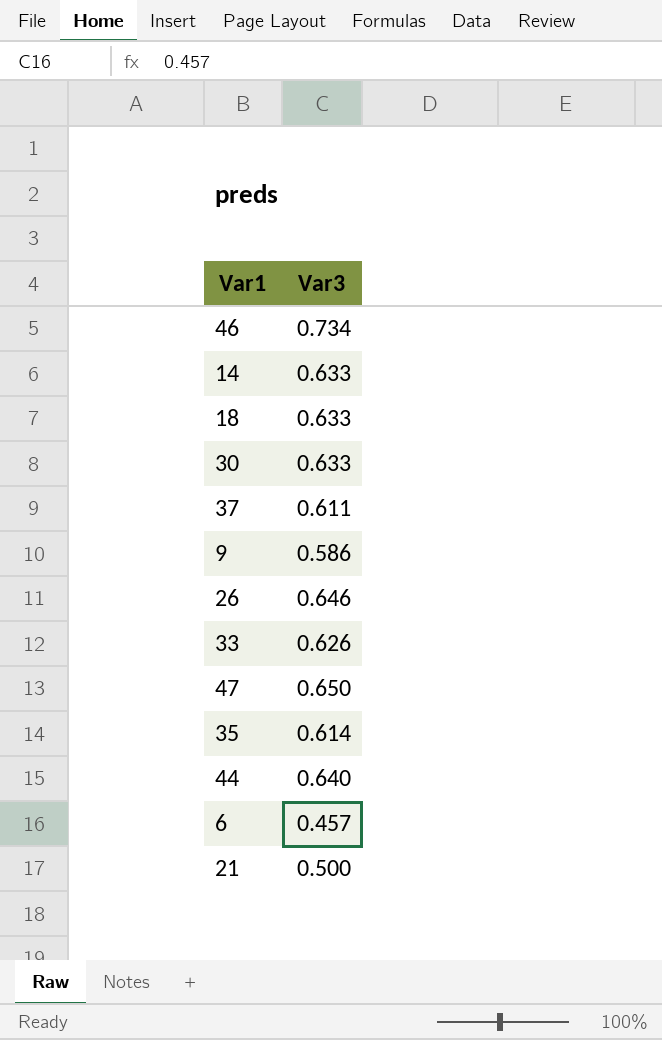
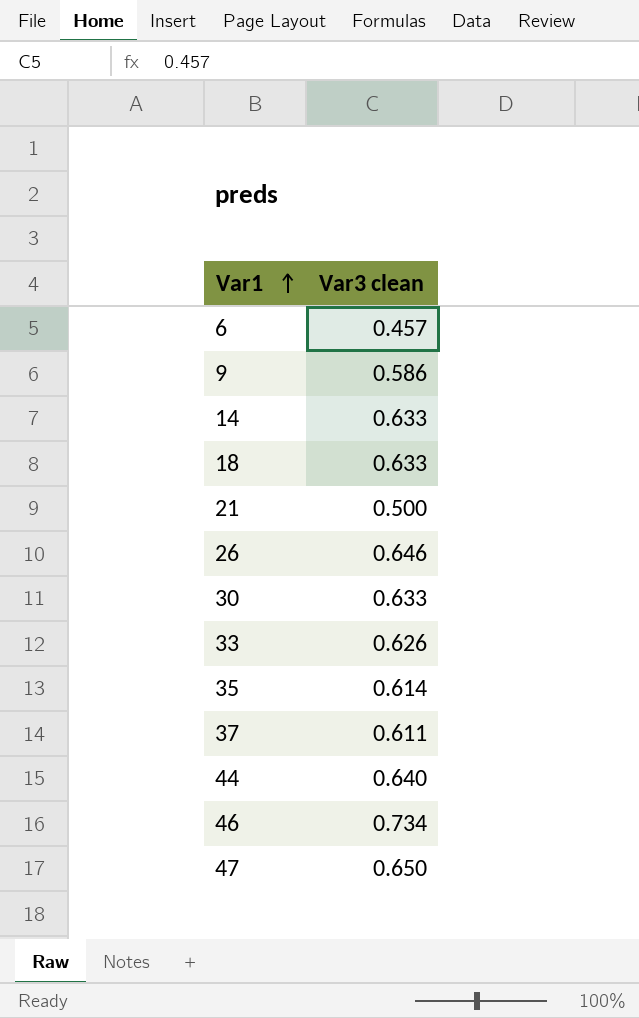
row order: none -> Var1 ascending
column name: Var3 -> Var3 clean

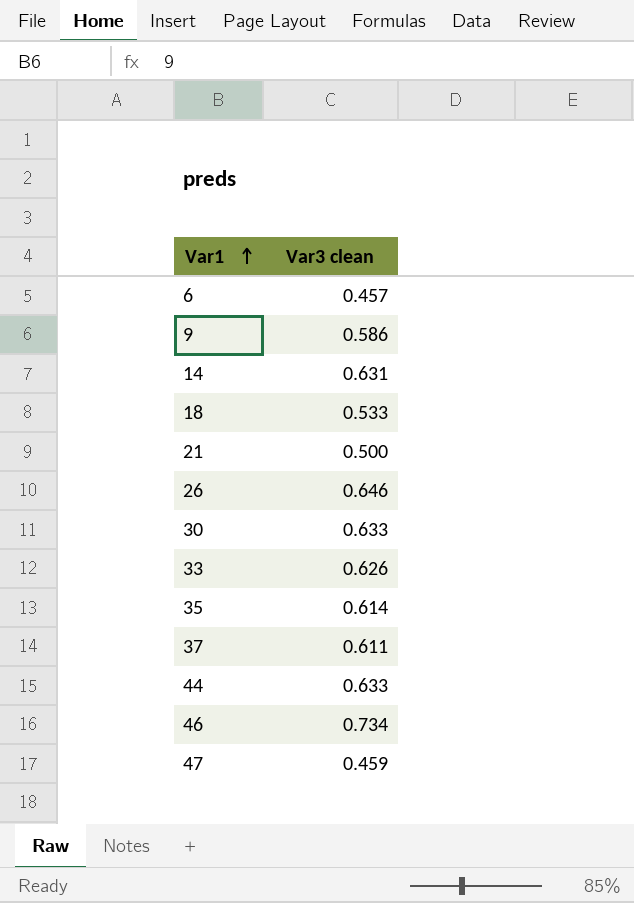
14 | Var3 clean: 0.633 -> 0.631
18 | Var3 clean: 0.633 -> 0.533
44 | Var3 clean: 0.640 -> 0.633
47 | Var3 clean: 0.650 -> 0.459

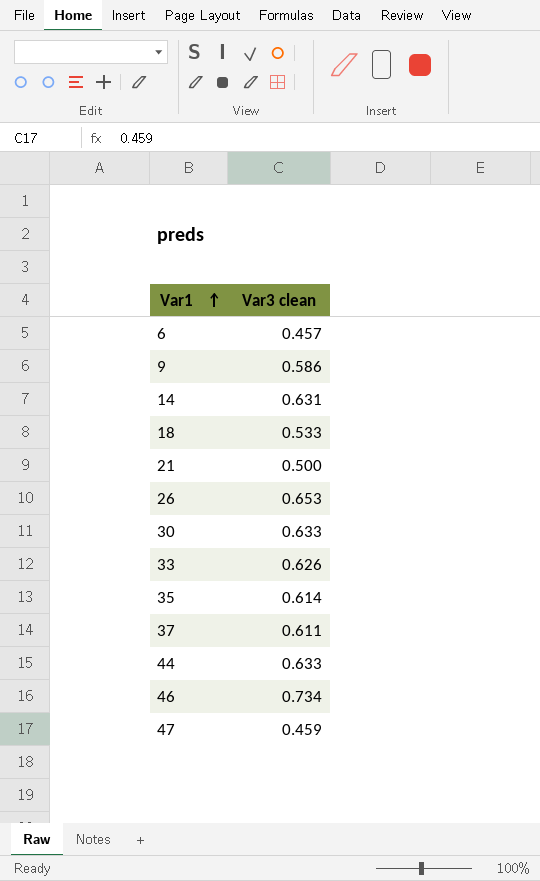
26 | Var3 clean: 0.646 -> 0.653

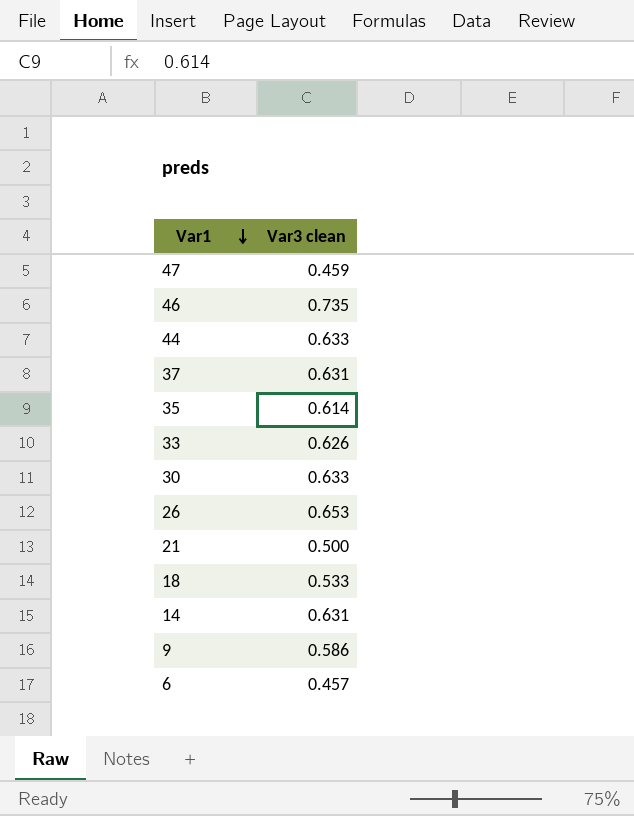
row order: Var1 ascending -> Var1 descending
46 | Var3 clean: 0.734 -> 0.735
37 | Var3 clean: 0.611 -> 0.631

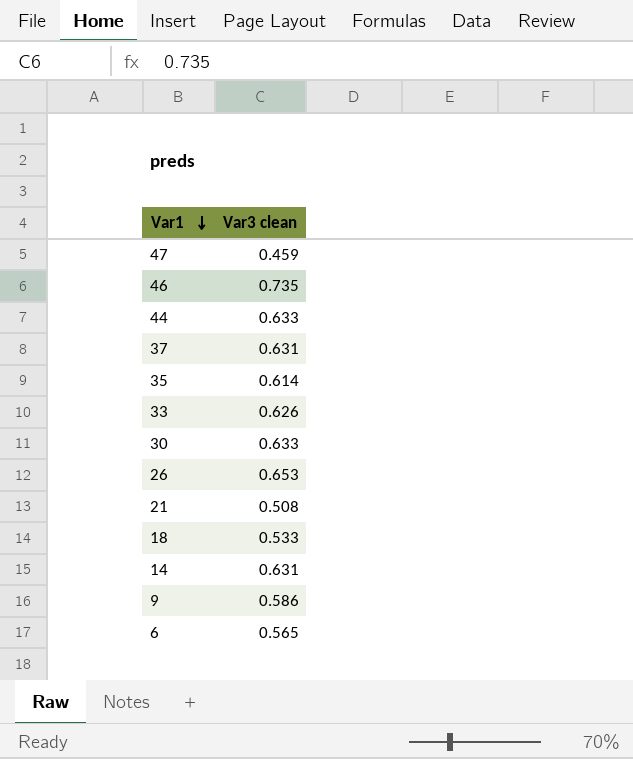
21 | Var3 clean: 0.500 -> 0.508
6 | Var3 clean: 0.457 -> 0.565

